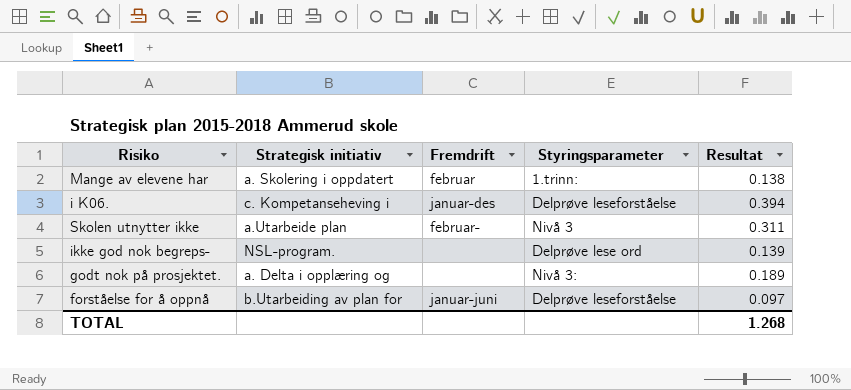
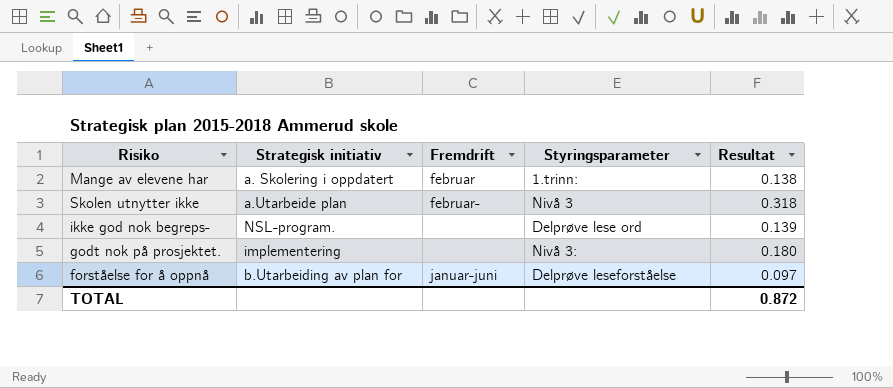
row i K06.: c. Kompetanseheving i | januar-des | Delprøve leseforståelse | 0.394 -> none
Skolen utnytter ikke | Resultat: 0.311 -> 0.318
godt nok på prosjektet. | Strategisk initiativ: a. Delta i opplæring og -> implementering
godt nok på prosjektet. | Resultat: 0.189 -> 0.180
TOTAL | Resultat: 1.268 -> 0.872

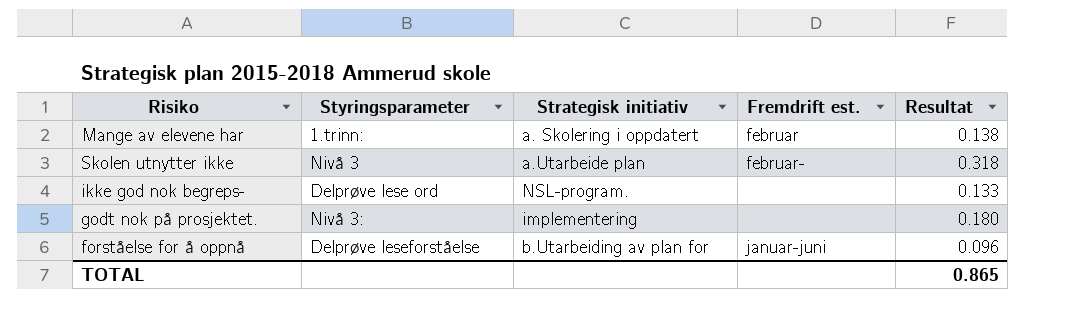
column Styringsparameter | position: 4 -> 2
column name: Fremdrift -> Fremdrift est.
ikke god nok begreps- | Resultat: 0.139 -> 0.133
forståelse for å oppnå | Resultat: 0.097 -> 0.096
TOTAL | Resultat: 0.872 -> 0.865

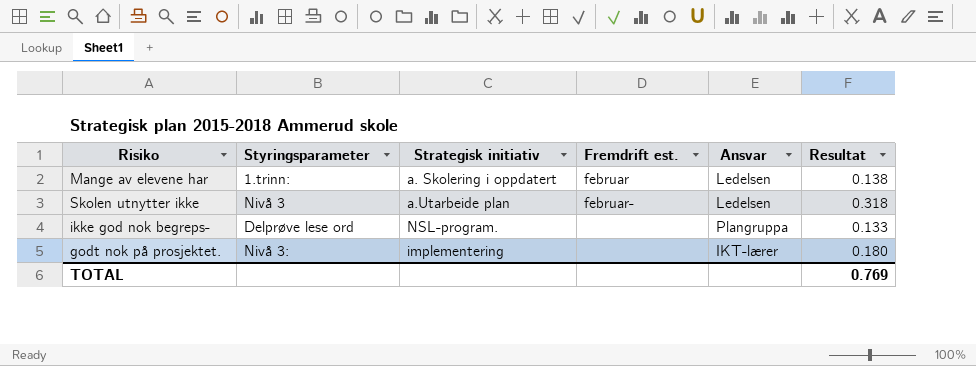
column Ansvar | position: none -> 5
row forståelse for å oppnå: Delprøve leseforståelse | b.Utarbeiding av plan for | januar-juni | 0.096 -> none
TOTAL | Resultat: 0.865 -> 0.769

